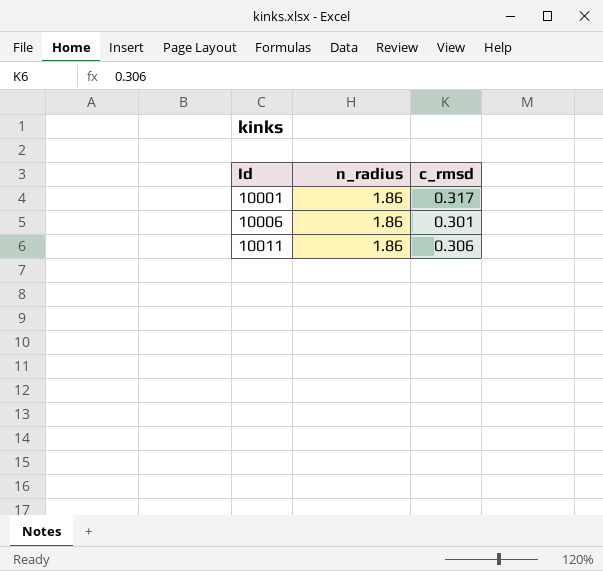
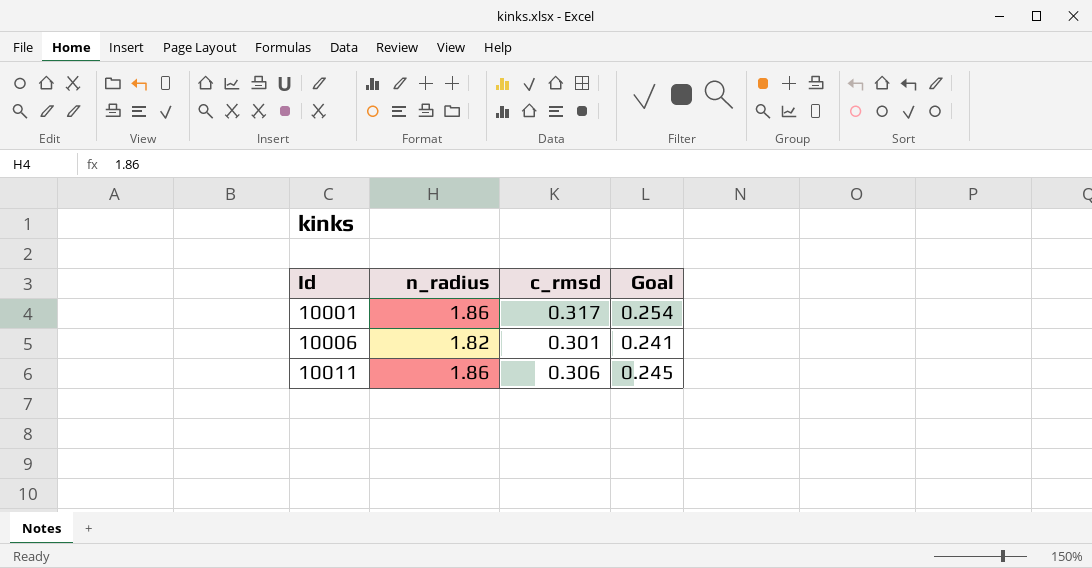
column Goal | formula: none -> [c_rmsd] * 0.8
10006 | n_radius: 1.86 -> 1.82

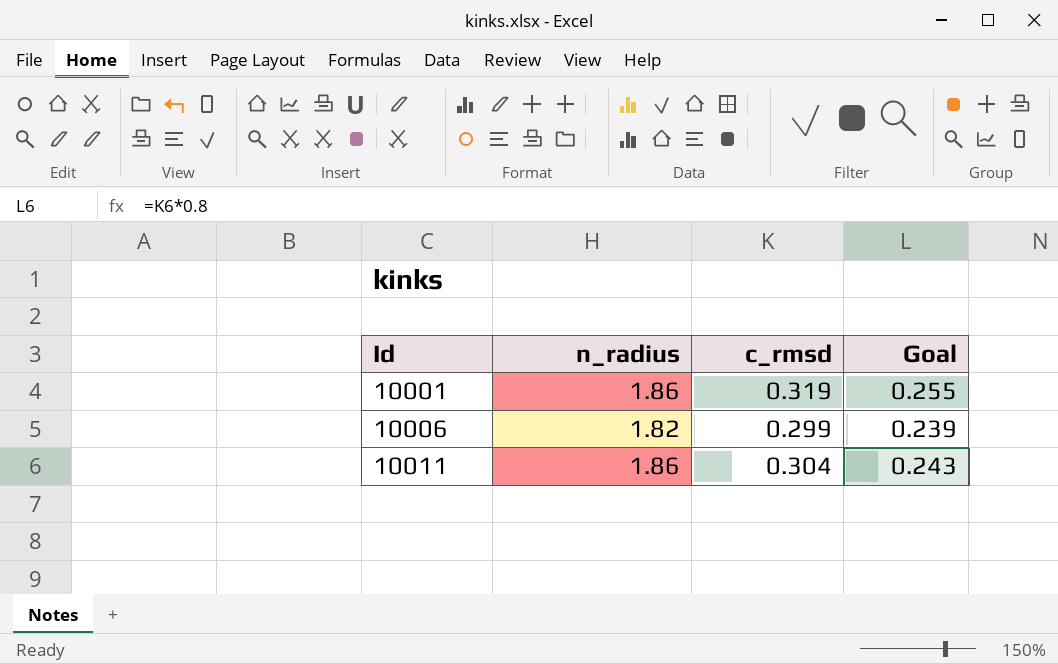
10001 | c_rmsd: 0.317 -> 0.319
10001 | Goal: 0.254 -> 0.255
10006 | c_rmsd: 0.301 -> 0.299
10006 | Goal: 0.241 -> 0.239
10011 | c_rmsd: 0.306 -> 0.304
10011 | Goal: 0.245 -> 0.243

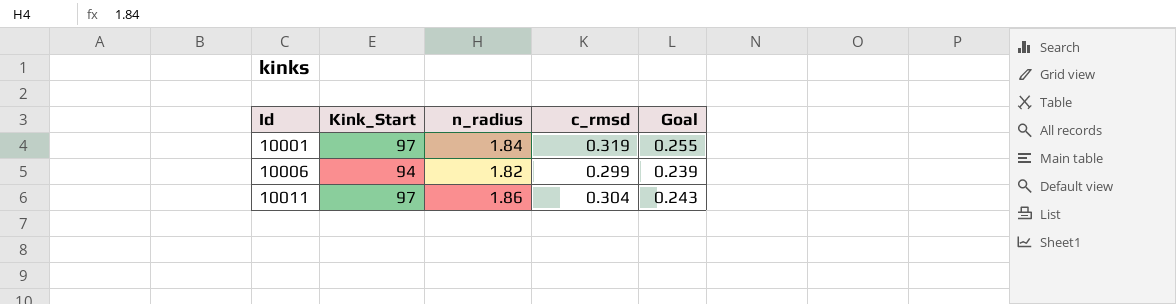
column Kink_Start | position: none -> 2
10001 | n_radius: 1.86 -> 1.84

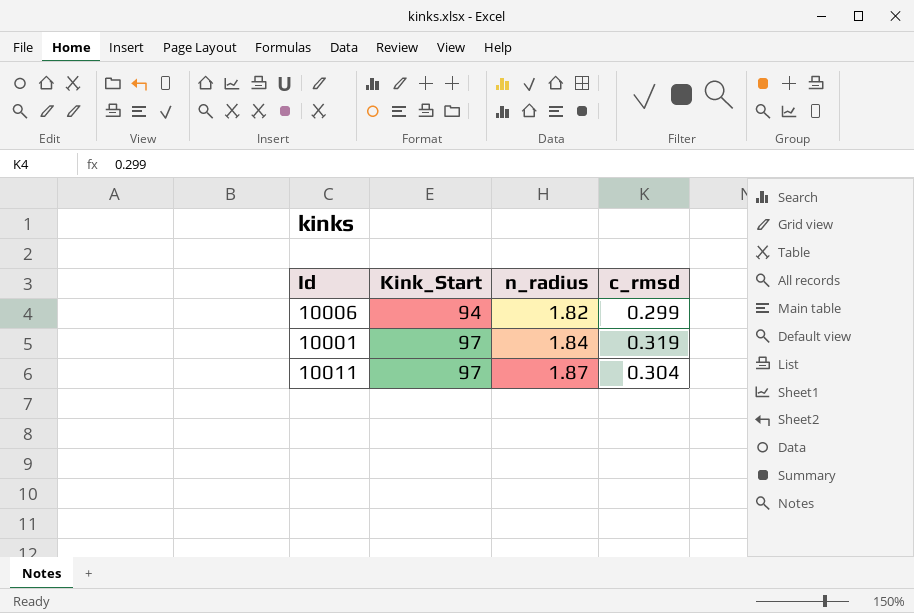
row order: Id ascending -> Kink_Start ascending
column Goal | formula: [c_rmsd] * 0.8 -> none
10011 | n_radius: 1.86 -> 1.87

